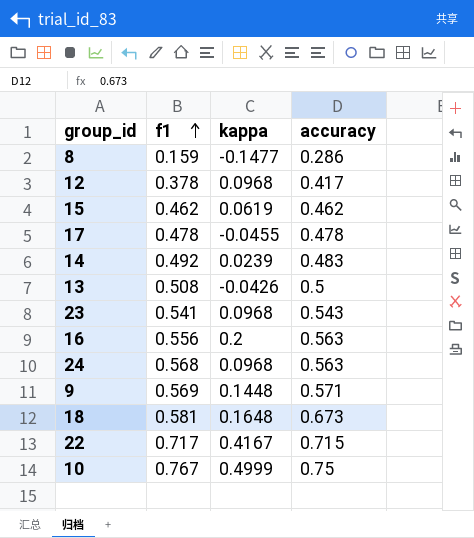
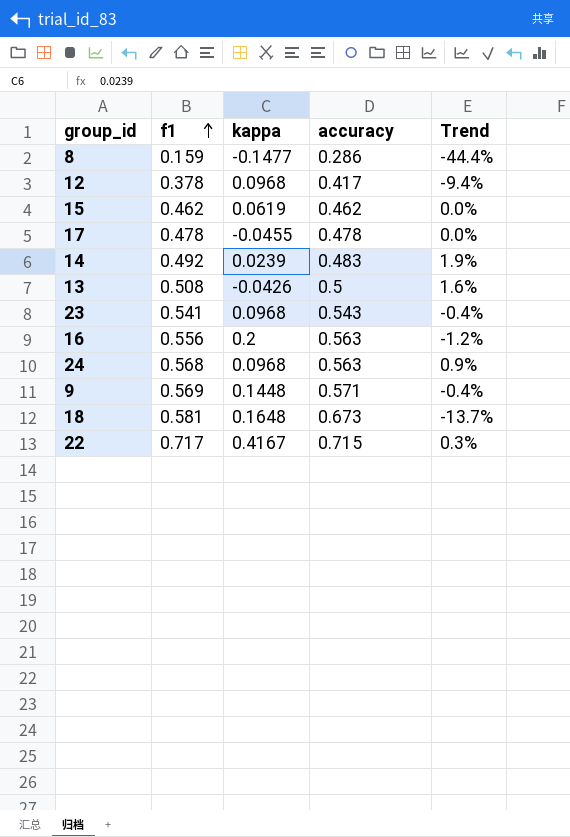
column Trend | formula: none -> ([f1] - [accuracy]) / [accuracy]
row 10: 0.767 | 0.4999 | 0.75 -> none

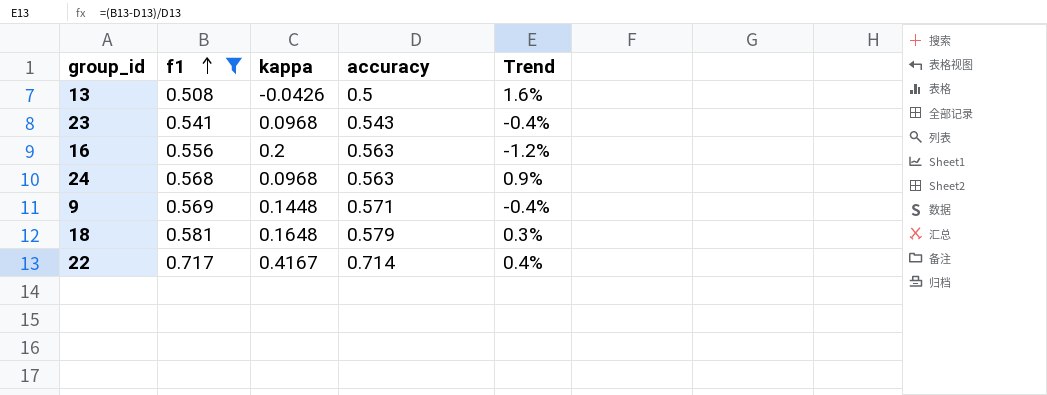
filter: none -> f1 >= 0.508
18 | accuracy: 0.673 -> 0.579
18 | Trend: -13.7% -> 0.3%
22 | accuracy: 0.715 -> 0.714
22 | Trend: 0.3% -> 0.4%

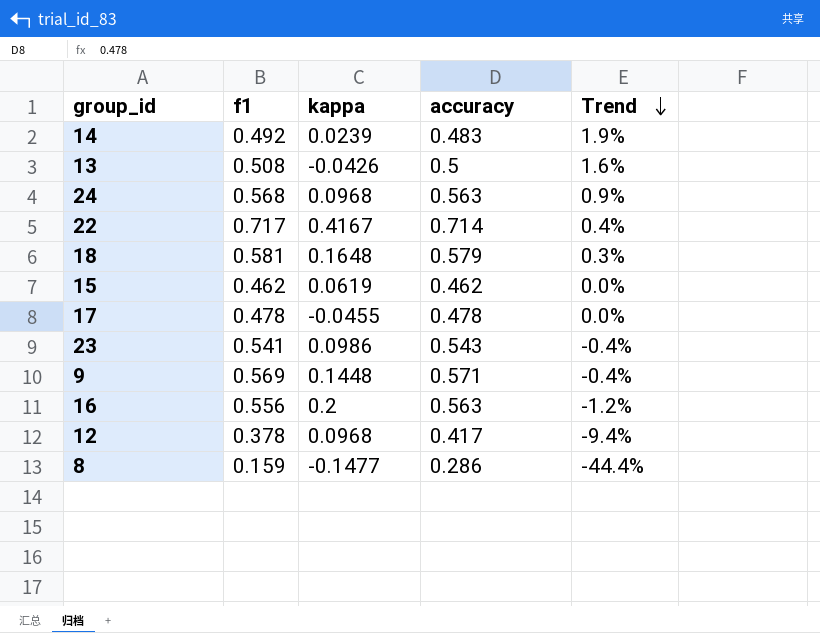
filter: f1 >= 0.508 -> none
row order: f1 ascending -> Trend descending
23 | kappa: 0.0968 -> 0.0986

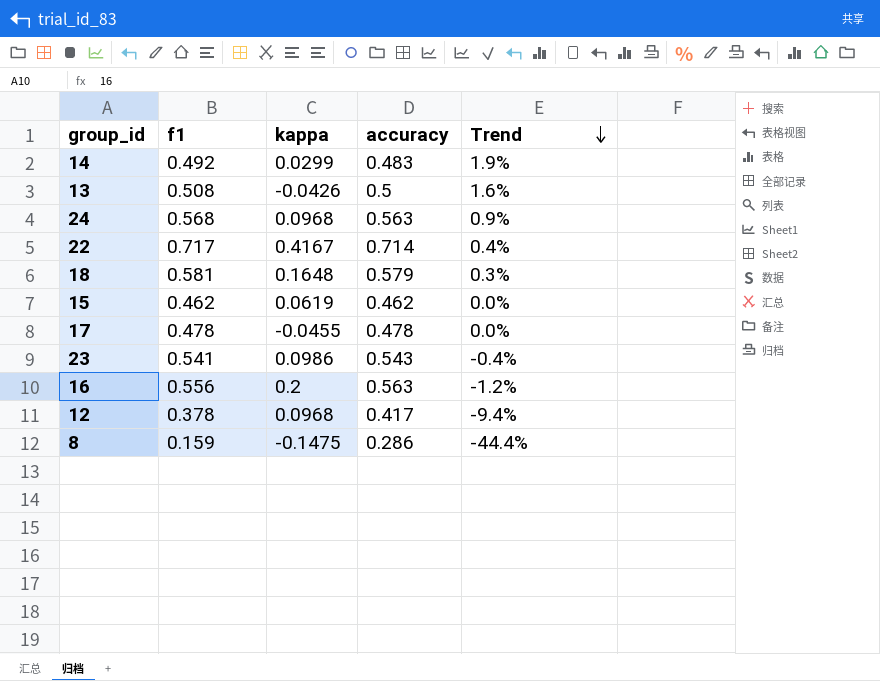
row 9: 0.569 | 0.1448 | 0.571 | -0.4% -> none
14 | kappa: 0.0239 -> 0.0299
8 | kappa: -0.1477 -> -0.1475

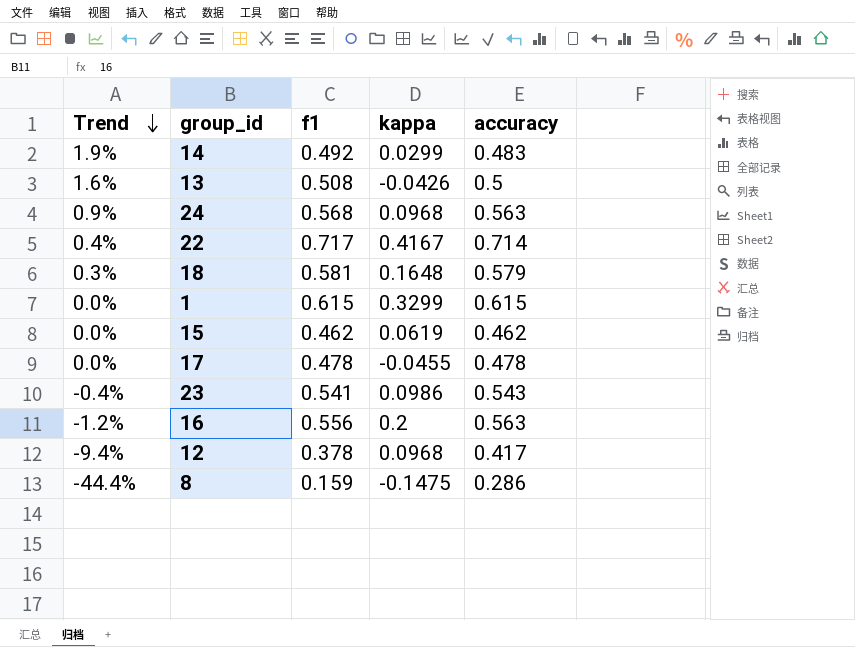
column Trend | position: 5 -> 1
row 1: none -> 0.0% | 0.615 | 0.3299 | 0.615

